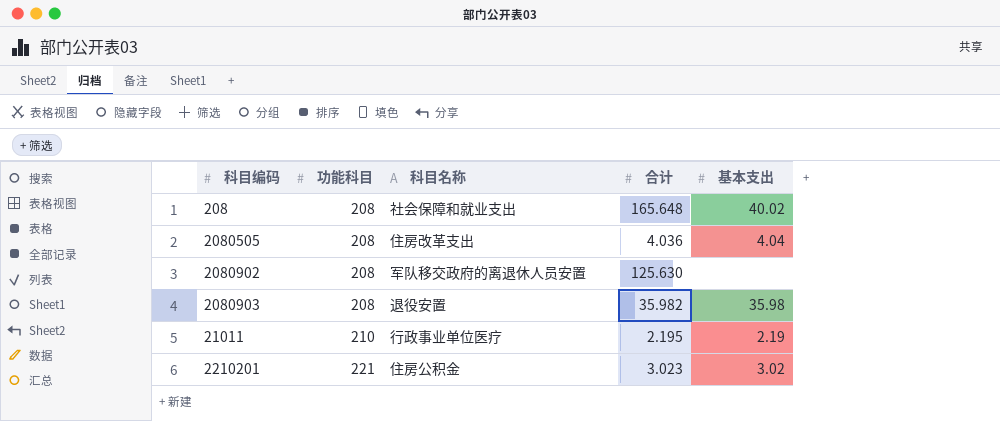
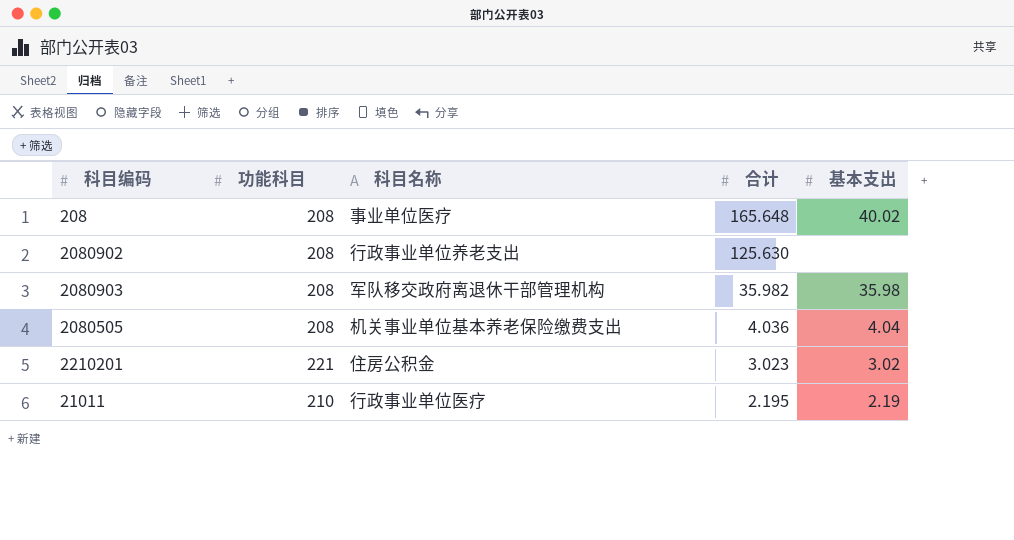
row order: 功能科目 ascending -> 合计 descending
208 | 科目名称: 社会保障和就业支出 -> 事业单位医疗
2080902 | 科目名称: 军队移交政府的离退休人员安置 -> 行政事业单位养老支出
2080903 | 科目名称: 退役安置 -> 军队移交政府离退休干部管理机构
2080505 | 科目名称: 住房改革支出 -> 机关事业单位基本养老保险缴费支出

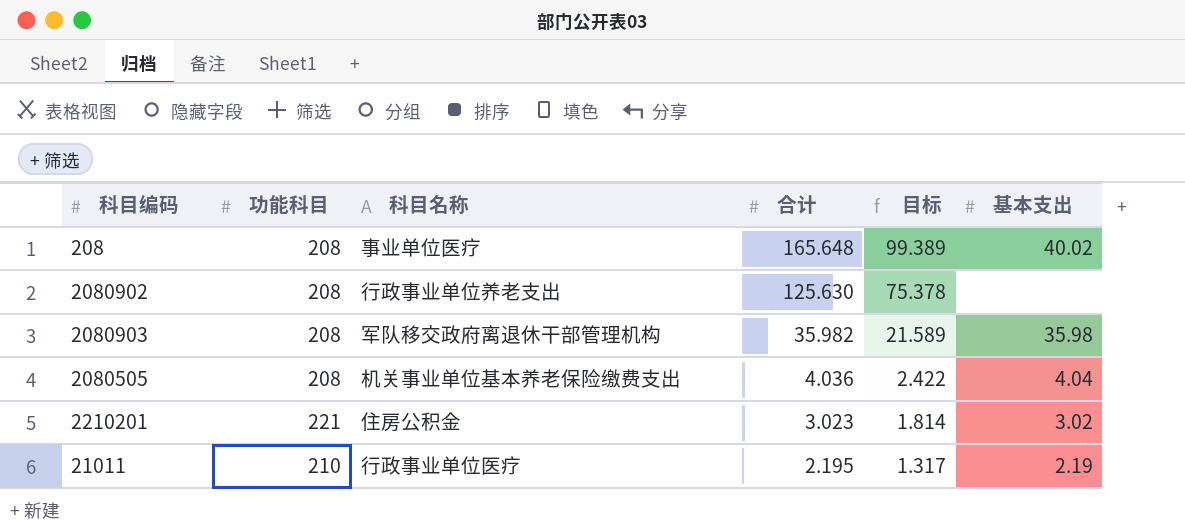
column 目标 | formula: none -> [合计] * 0.6

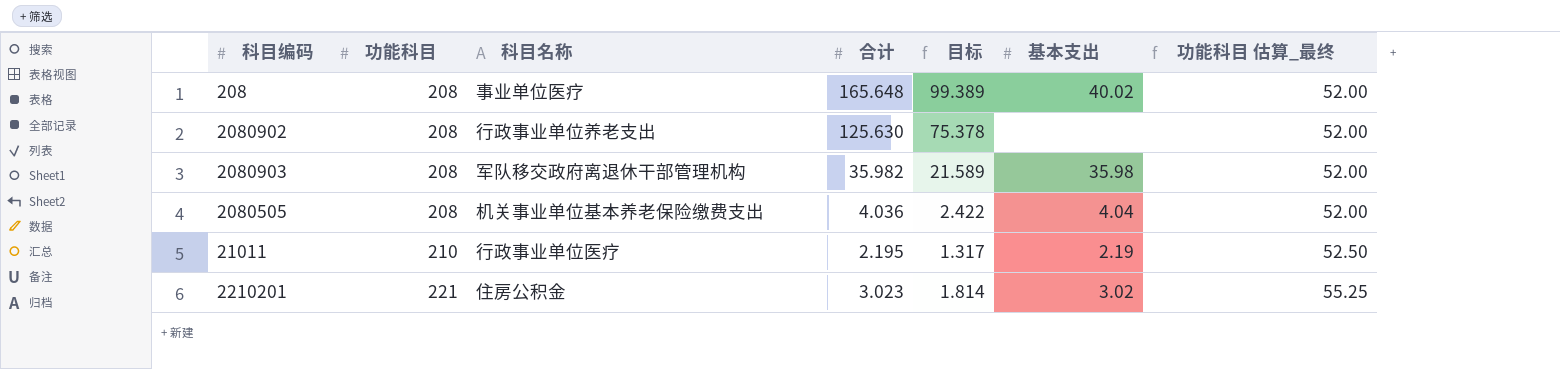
row order: 合计 descending -> 功能科目 ascending
column 功能科目 估算_最终 | formula: none -> [功能科目] * 0.25

